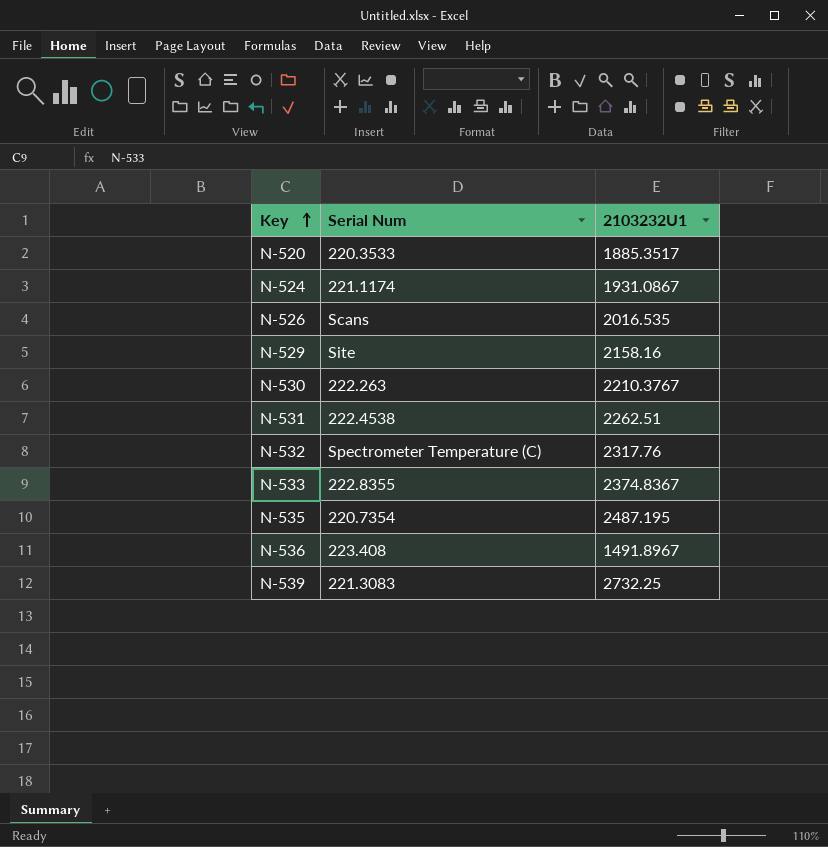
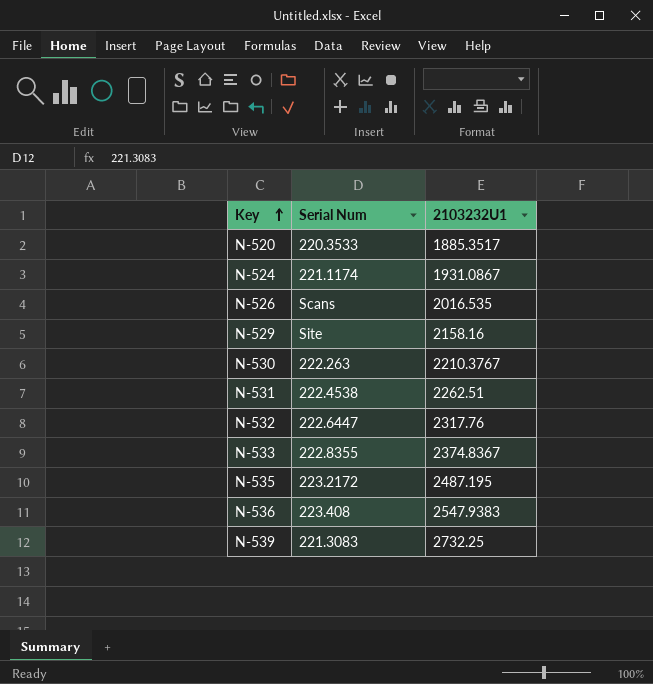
N-532 | Serial Num: Spectrometer Temperature (C) -> 222.6447
N-535 | Serial Num: 220.7354 -> 223.2172
N-536 | 2103232U1: 1491.8967 -> 2547.9383

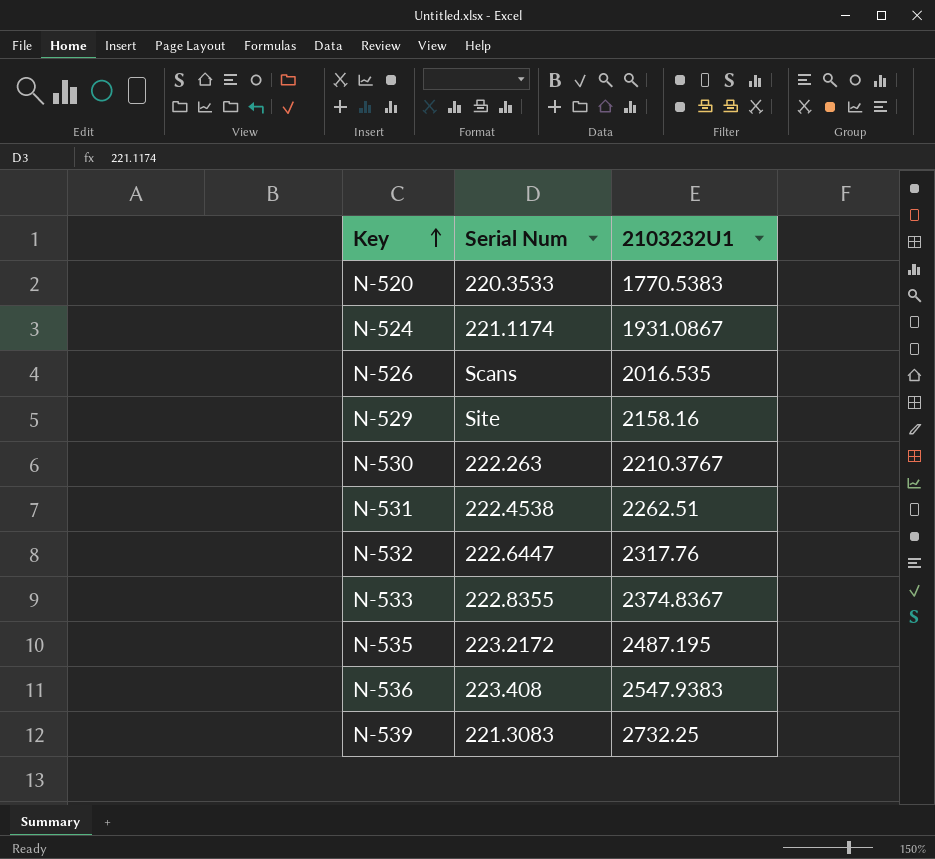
N-520 | 2103232U1: 1885.3517 -> 1770.5383

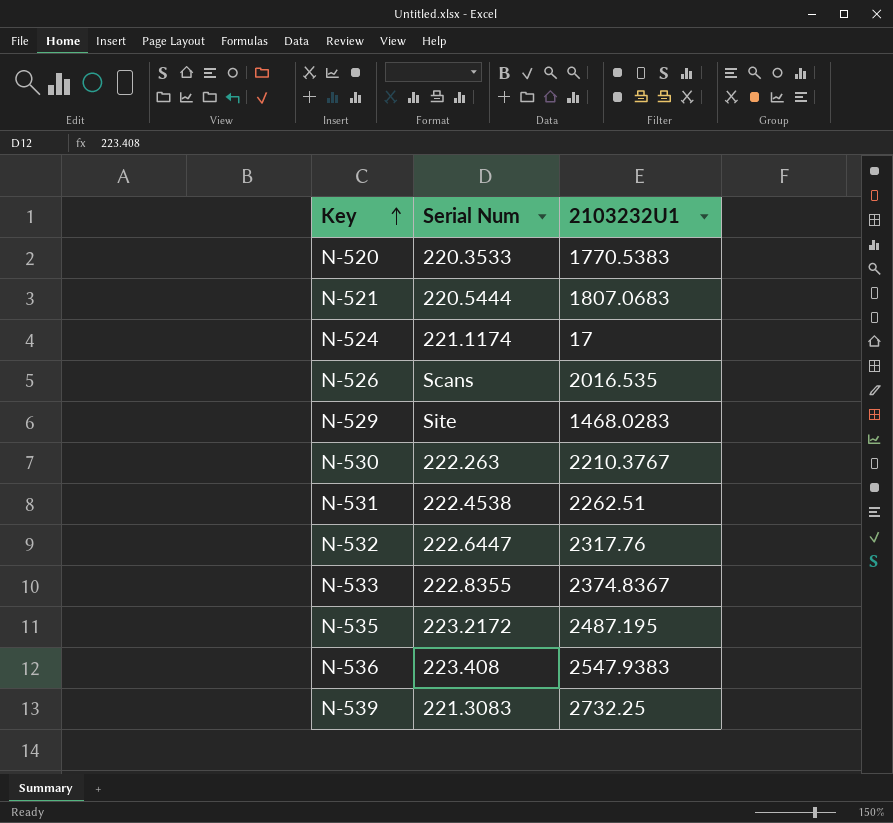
row N-521: none -> 220.5444 | 1807.0683
N-524 | 2103232U1: 1931.0867 -> 17
N-529 | 2103232U1: 2158.16 -> 1468.0283

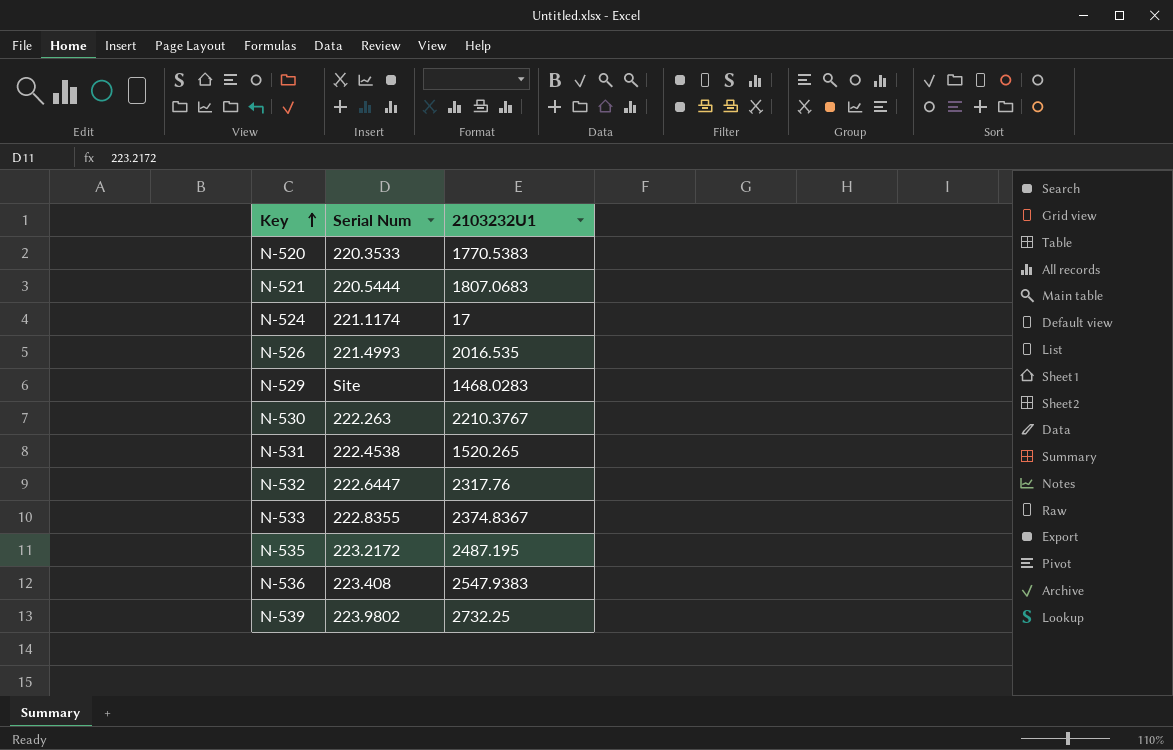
N-526 | Serial Num: Scans -> 221.4993
N-531 | 2103232U1: 2262.51 -> 1520.265
N-539 | Serial Num: 221.3083 -> 223.9802

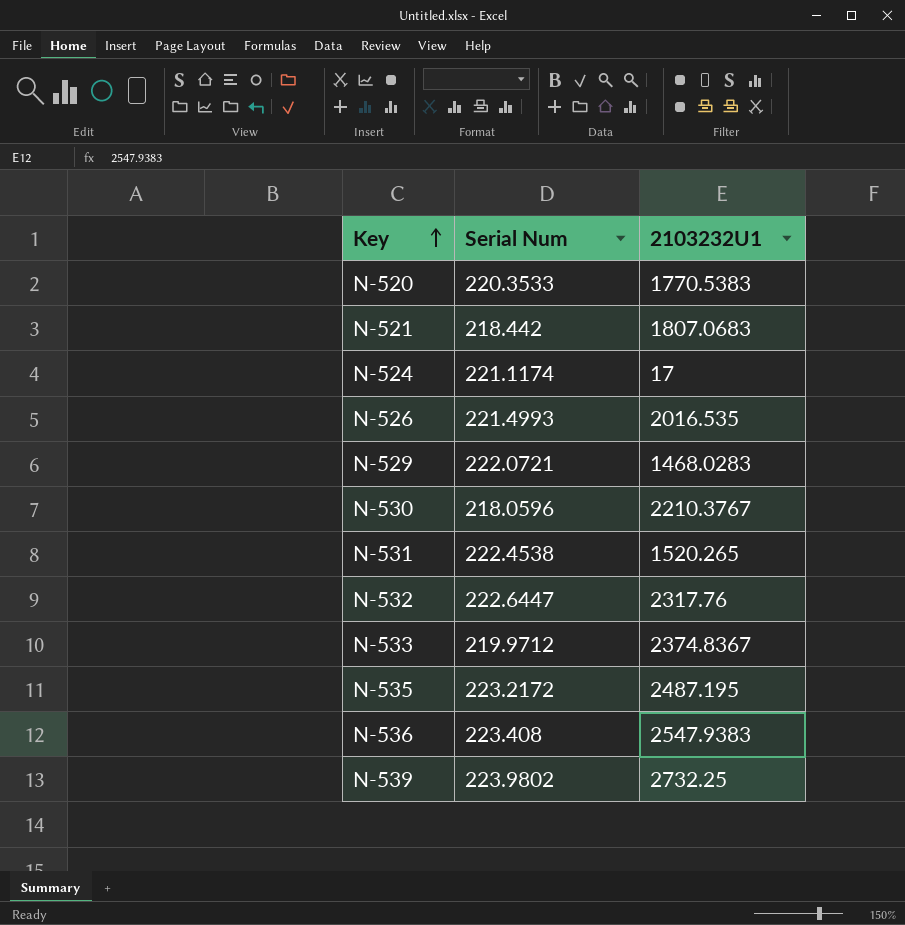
N-521 | Serial Num: 220.5444 -> 218.442
N-529 | Serial Num: Site -> 222.0721
N-530 | Serial Num: 222.263 -> 218.0596
N-533 | Serial Num: 222.8355 -> 219.9712

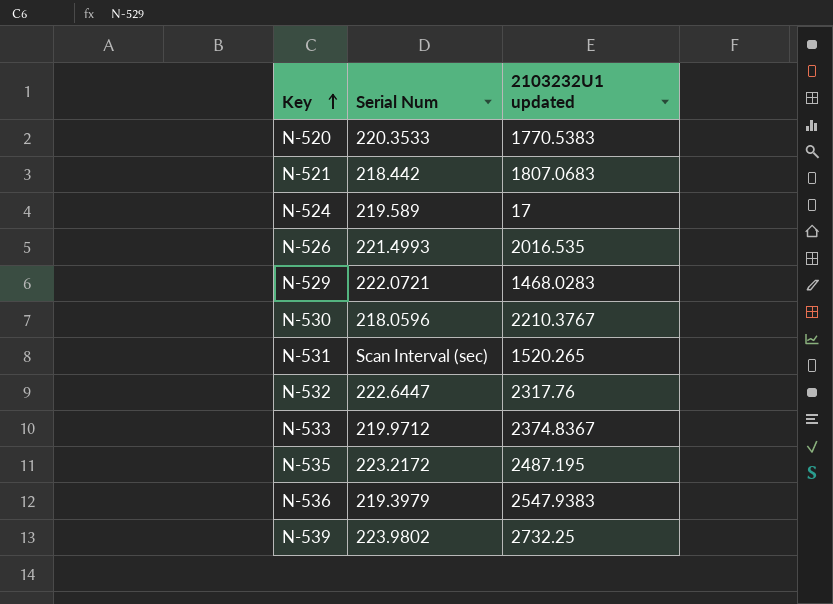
column name: 2103232U1 -> 2103232U1 updated
N-524 | Serial Num: 221.1174 -> 219.589
N-531 | Serial Num: 222.4538 -> Scan Interval (sec)
N-536 | Serial Num: 223.408 -> 219.3979

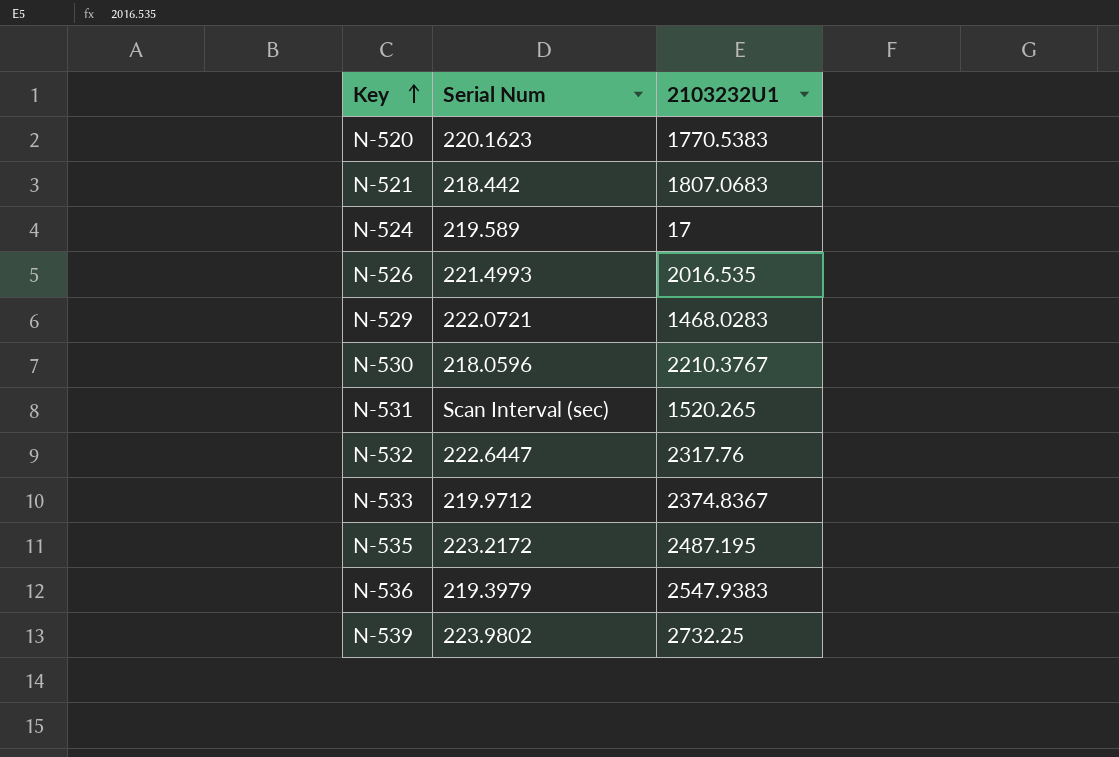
column name: 2103232U1 updated -> 2103232U1
N-520 | Serial Num: 220.3533 -> 220.1623

